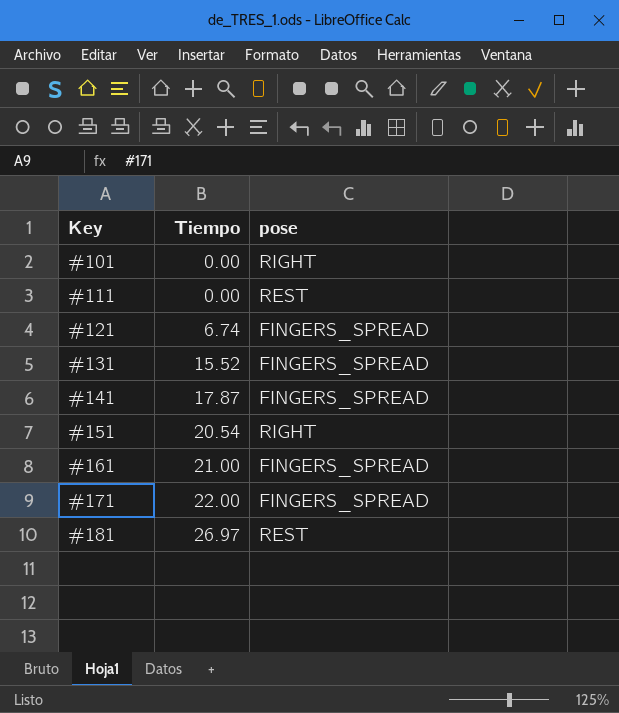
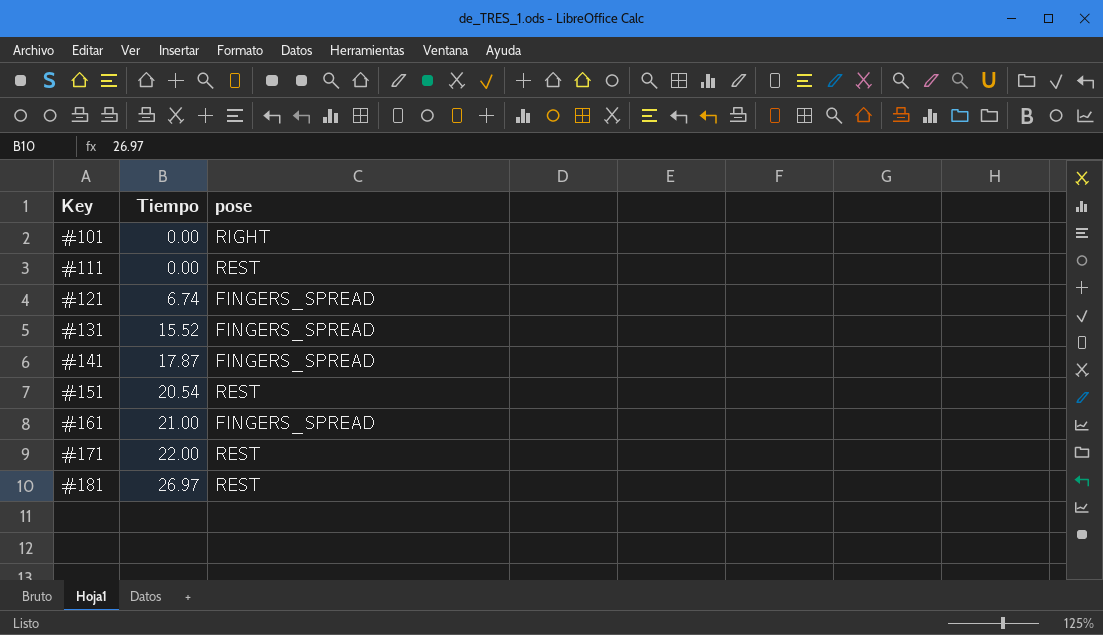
#151 | pose: RIGHT -> REST
#171 | pose: FINGERS_SPREAD -> REST

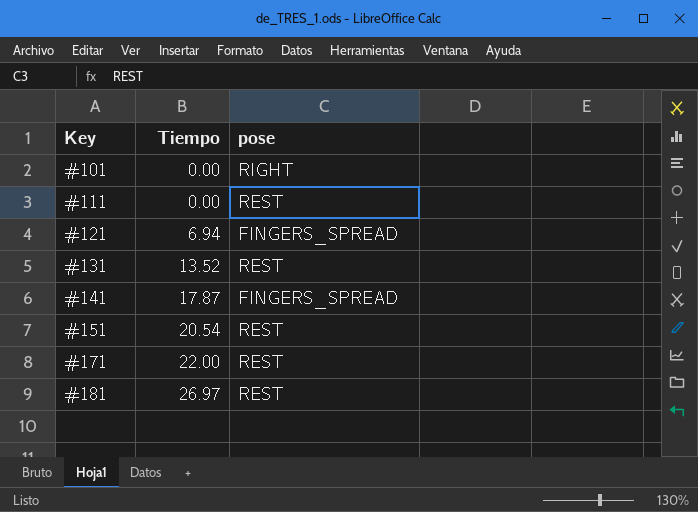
row #161: 21.00 | FINGERS_SPREAD -> none
#121 | Tiempo: 6.74 -> 6.94
#131 | Tiempo: 15.52 -> 13.52
#131 | pose: FINGERS_SPREAD -> REST

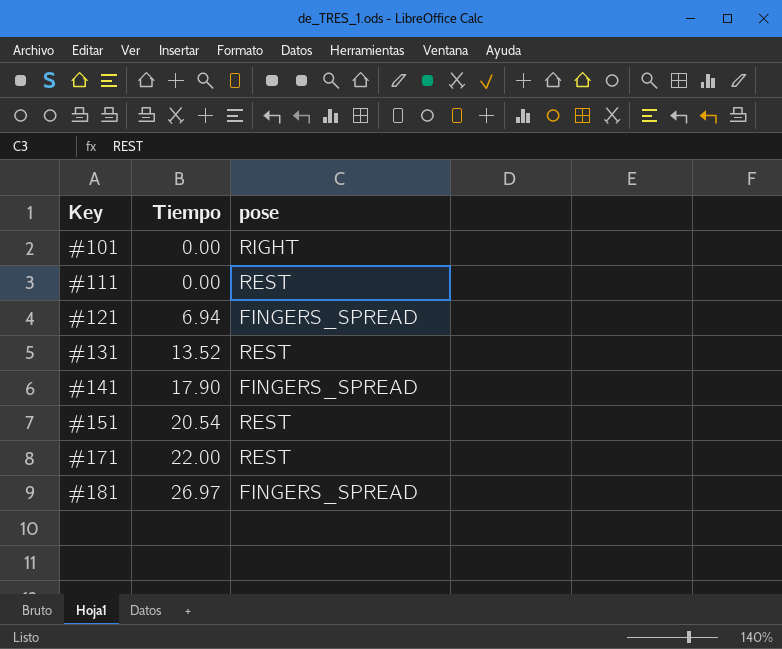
#141 | Tiempo: 17.87 -> 17.90
#181 | pose: REST -> FINGERS_SPREAD

